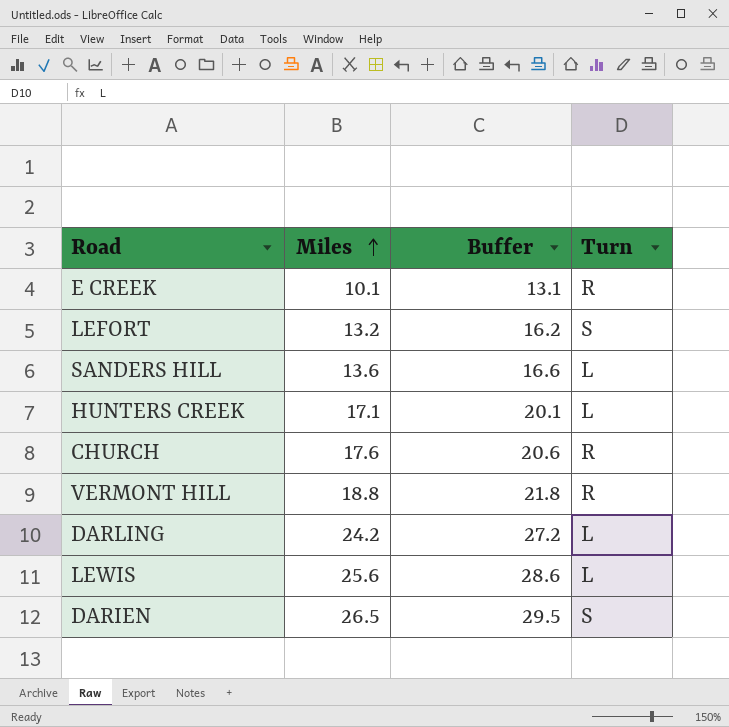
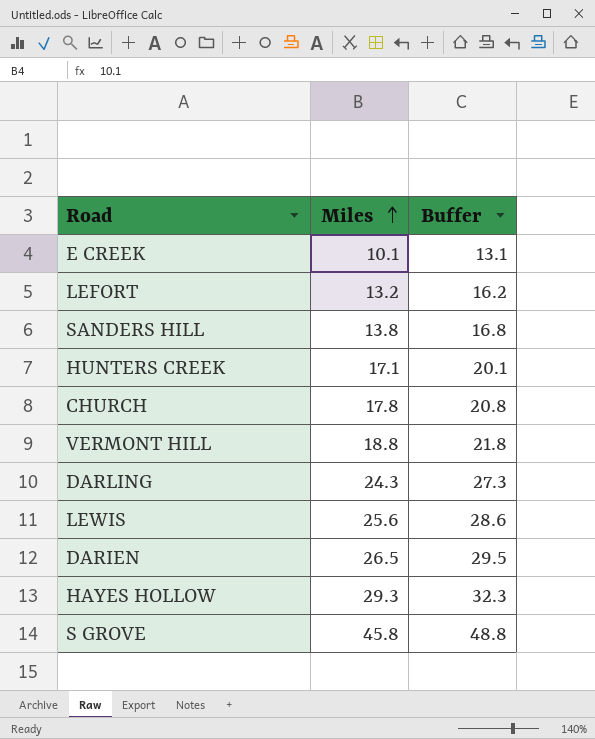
column Turn | position: 4 -> none
SANDERS HILL | Miles: 13.6 -> 13.8
SANDERS HILL | Buffer: 16.6 -> 16.8
CHURCH | Miles: 17.6 -> 17.8
CHURCH | Buffer: 20.6 -> 20.8
DARLING | Miles: 24.2 -> 24.3
DARLING | Buffer: 27.2 -> 27.3
row HAYES HOLLOW: none -> 29.3 | 32.3
row S GROVE: none -> 45.8 | 48.8

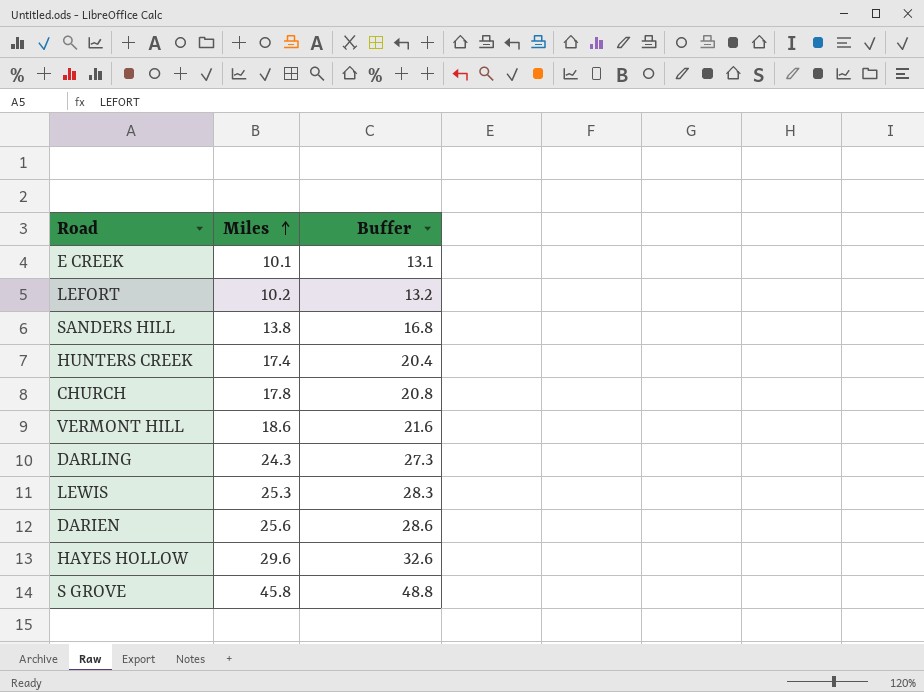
LEFORT | Miles: 13.2 -> 10.2
LEFORT | Buffer: 16.2 -> 13.2
HUNTERS CREEK | Miles: 17.1 -> 17.4
HUNTERS CREEK | Buffer: 20.1 -> 20.4
VERMONT HILL | Miles: 18.8 -> 18.6
VERMONT HILL | Buffer: 21.8 -> 21.6
LEWIS | Miles: 25.6 -> 25.3
LEWIS | Buffer: 28.6 -> 28.3
DARIEN | Miles: 26.5 -> 25.6
DARIEN | Buffer: 29.5 -> 28.6
HAYES HOLLOW | Miles: 29.3 -> 29.6
HAYES HOLLOW | Buffer: 32.3 -> 32.6

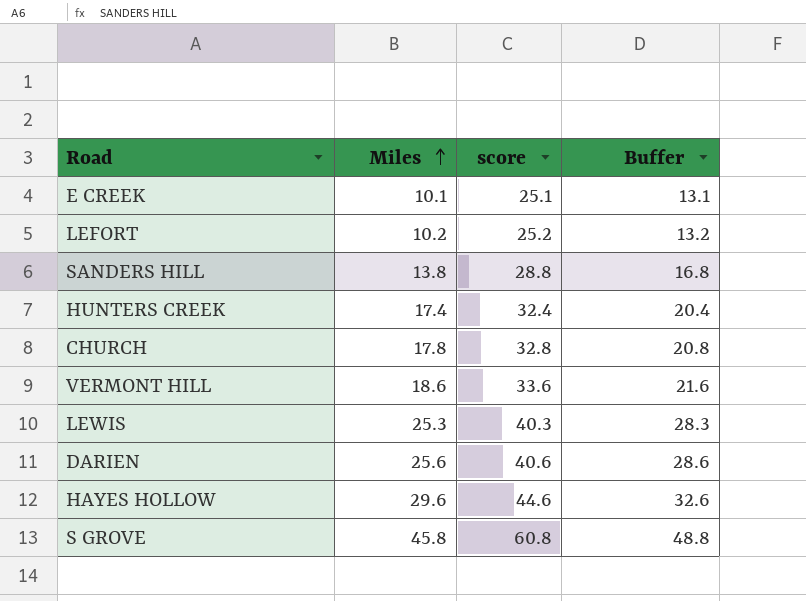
column score | formula: none -> [Miles] + 15
row DARLING: 24.3 | 27.3 -> none

